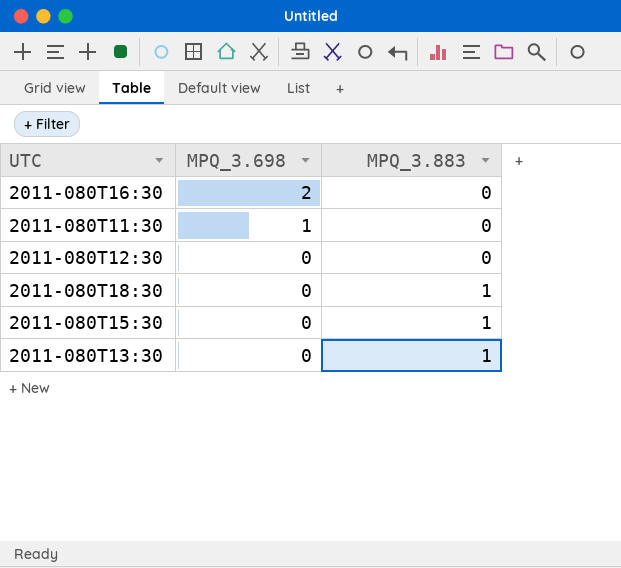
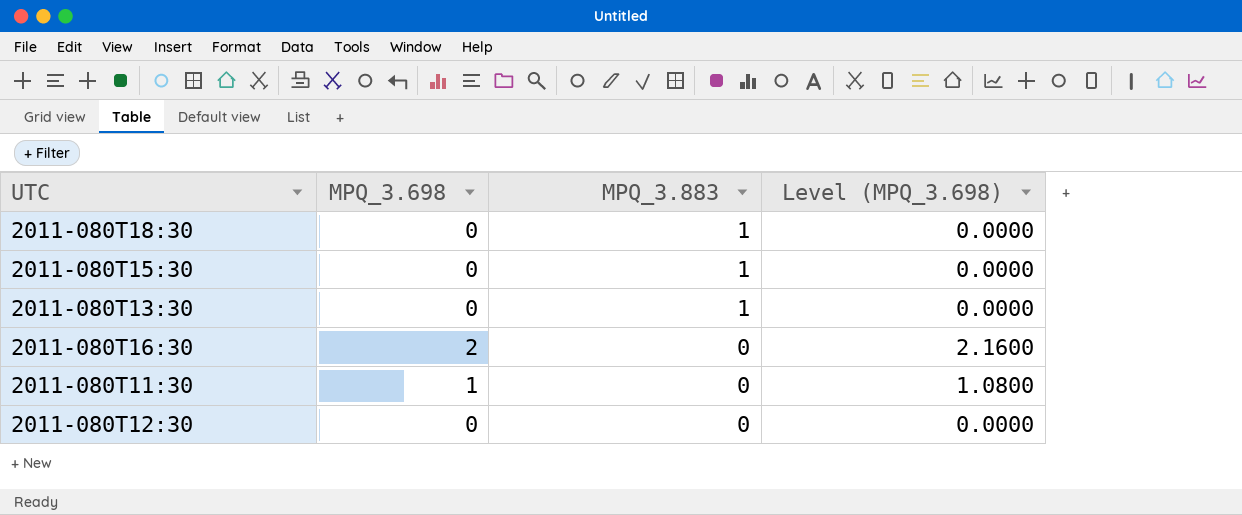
row order: MPQ_3.698 descending -> MPQ_3.883 descending
column Level (MPQ_3.698) | formula: none -> [MPQ_3.698] * 1.08

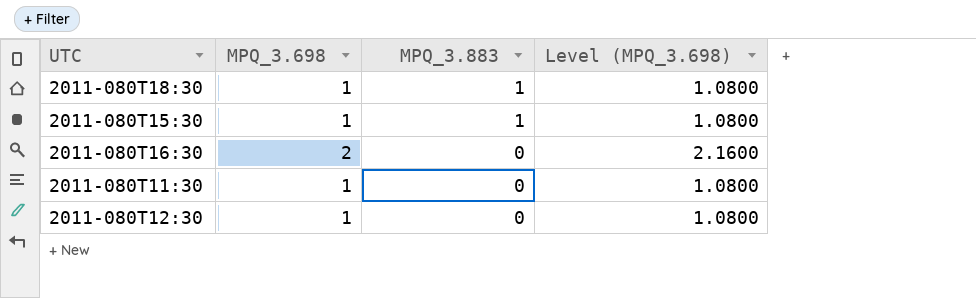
row 2011-080T13:30: 0 | 1 | 0.0000 -> none
2011-080T18:30 | MPQ_3.698: 0 -> 1
2011-080T18:30 | Level (MPQ_3.698): 0.0000 -> 1.0800
2011-080T15:30 | MPQ_3.698: 0 -> 1
2011-080T15:30 | Level (MPQ_3.698): 0.0000 -> 1.0800
2011-080T12:30 | MPQ_3.698: 0 -> 1
2011-080T12:30 | Level (MPQ_3.698): 0.0000 -> 1.0800

